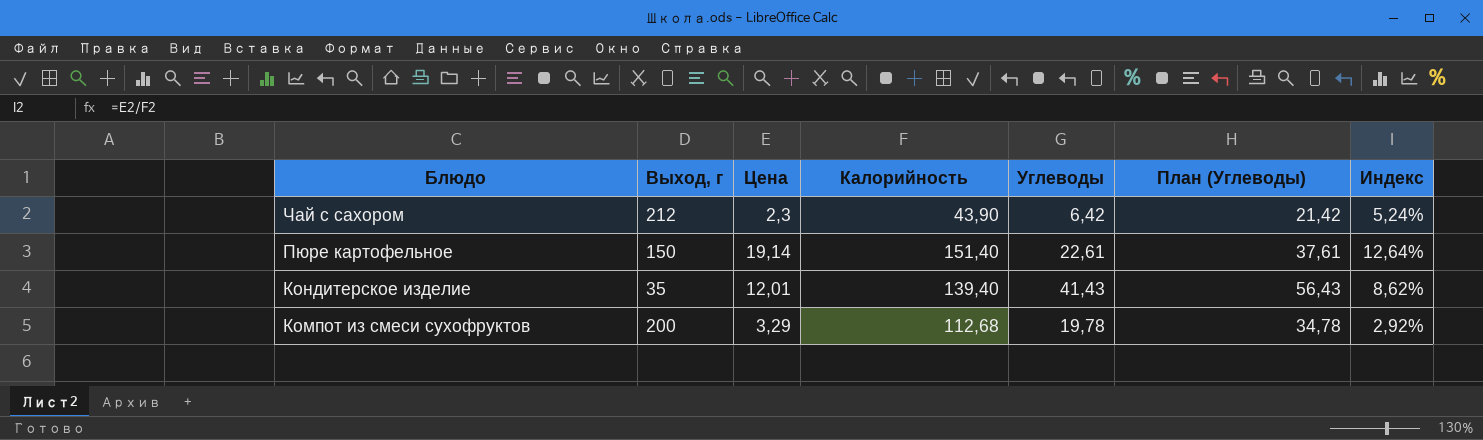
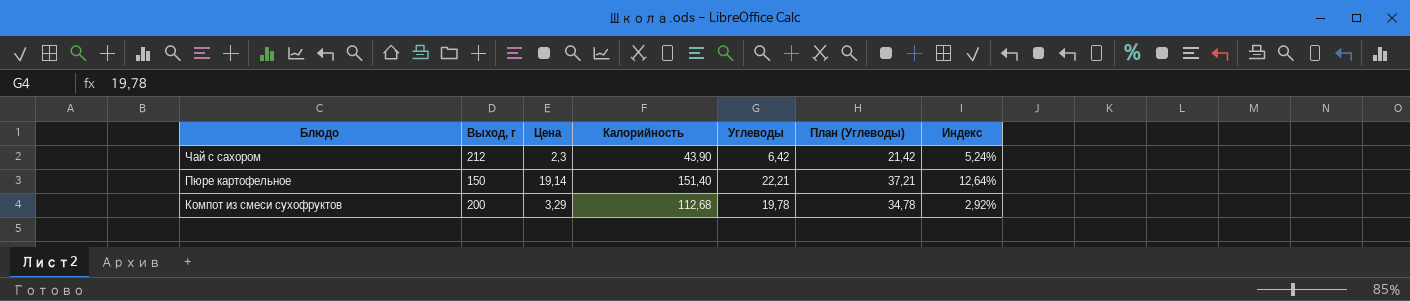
row Кондитерское изделие: 35 | 12,01 | 139,40 | 41,43 | 56,43 | 8,62% -> none
Пюре картофельное | Углеводы: 22,61 -> 22,21
Пюре картофельное | План (Углеводы): 37,61 -> 37,21

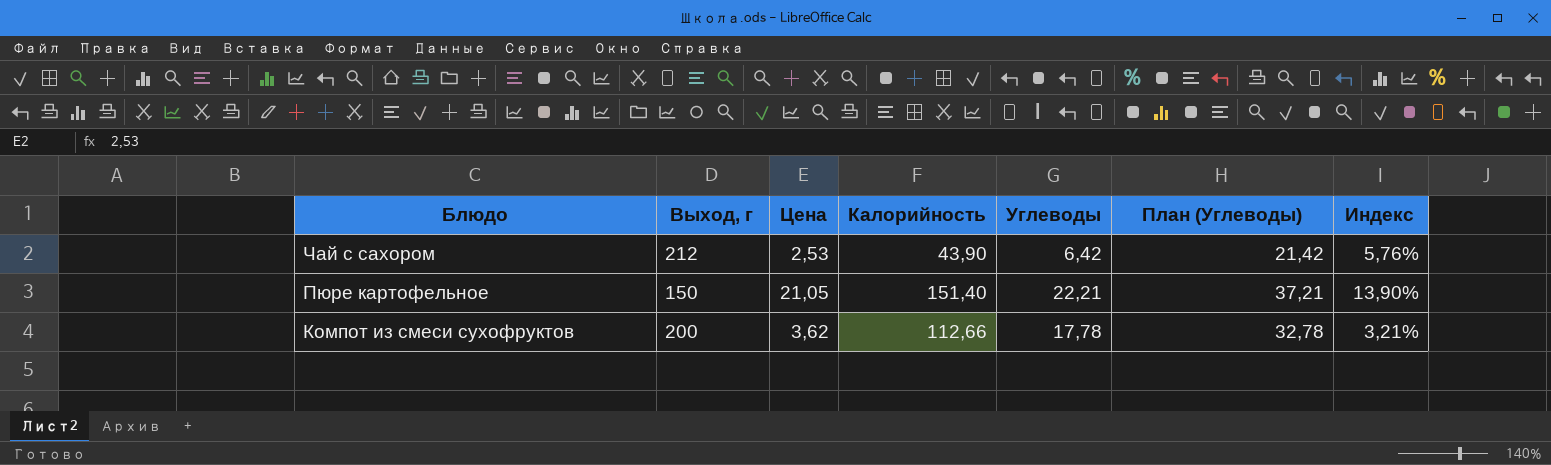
Чай с сахором | Цена: 2,3 -> 2,53
Чай с сахором | Индекс: 5,24% -> 5,76%
Пюре картофельное | Цена: 19,14 -> 21,05
Пюре картофельное | Индекс: 12,64% -> 13,90%
Компот из смеси сухофруктов | Цена: 3,29 -> 3,62
Компот из смеси сухофруктов | Калорийность: 112,68 -> 112,66
Компот из смеси сухофруктов | Углеводы: 19,78 -> 17,78
Компот из смеси сухофруктов | План (Углеводы): 34,78 -> 32,78
Компот из смеси сухофруктов | Индекс: 2,92% -> 3,21%

